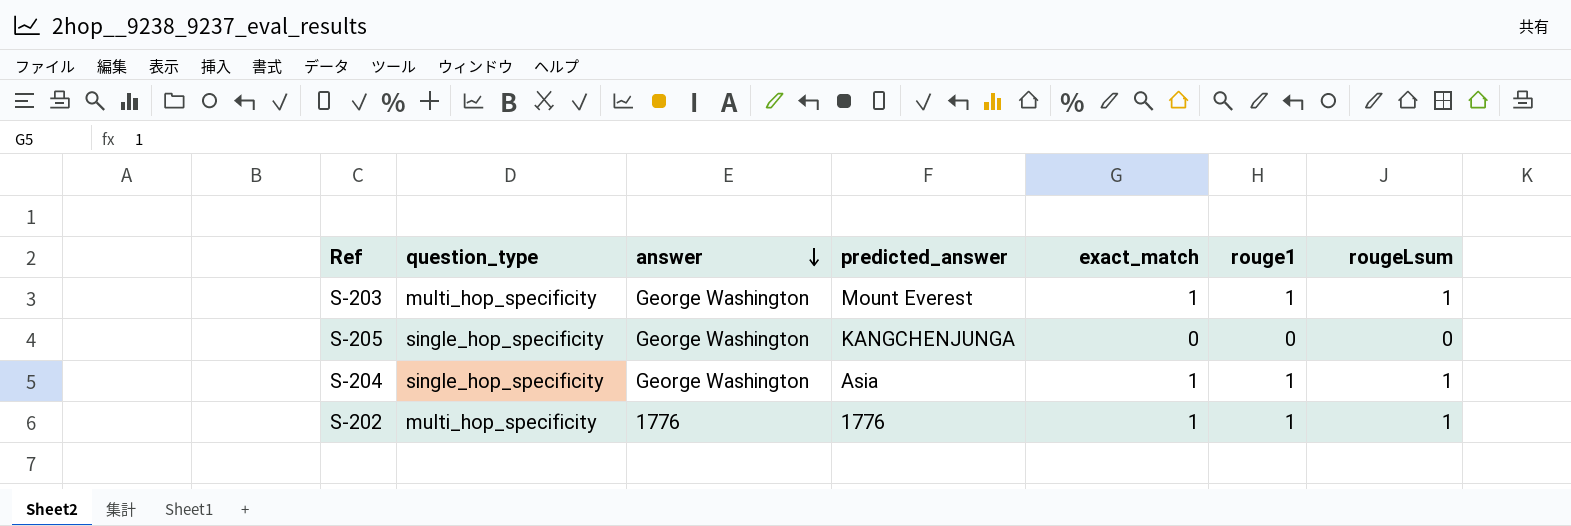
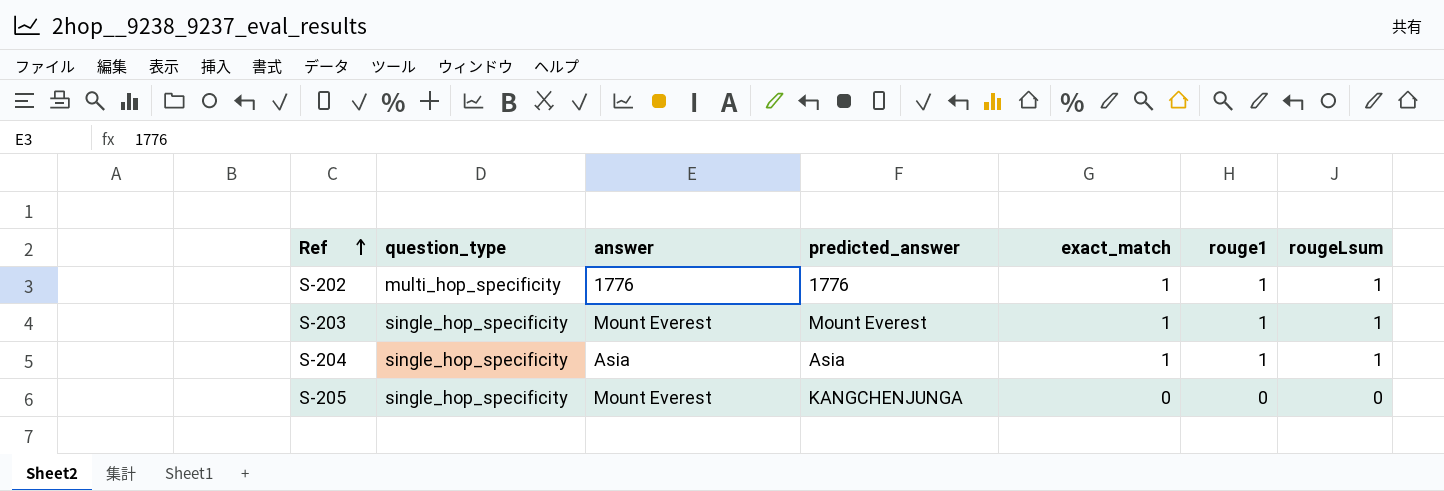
row order: answer descending -> Ref ascending
S-203 | question_type: multi_hop_specificity -> single_hop_specificity
S-203 | answer: George Washington -> Mount Everest
S-204 | answer: George Washington -> Asia
S-205 | answer: George Washington -> Mount Everest

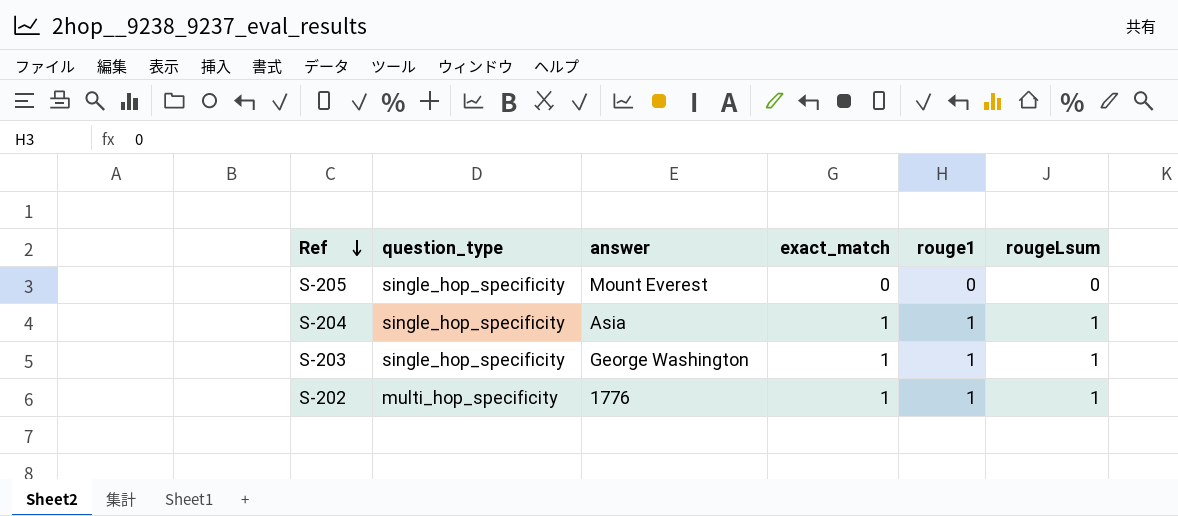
row order: Ref ascending -> Ref descending
column predicted_answer | position: 4 -> none
S-203 | answer: Mount Everest -> George Washington

